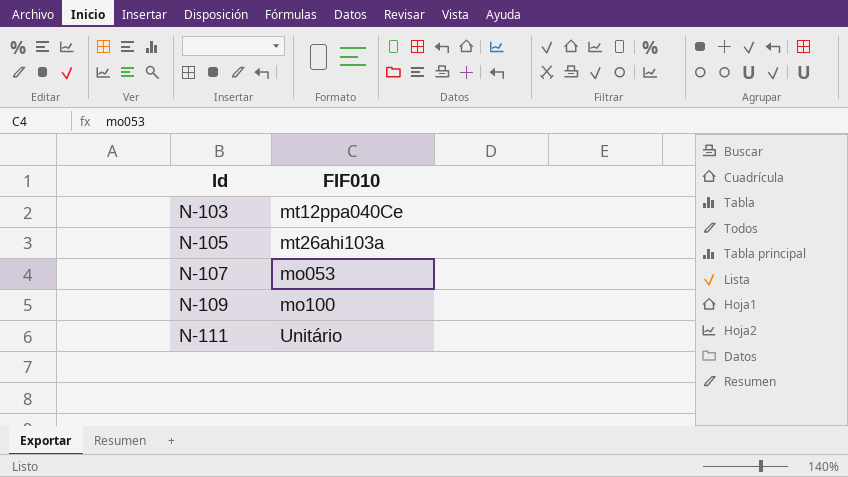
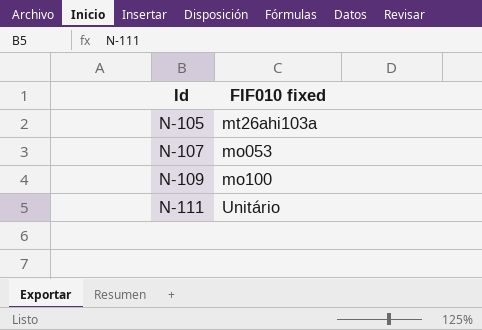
column name: FIF010 -> FIF010 fixed
row N-103: mt12ppa040Ce -> none

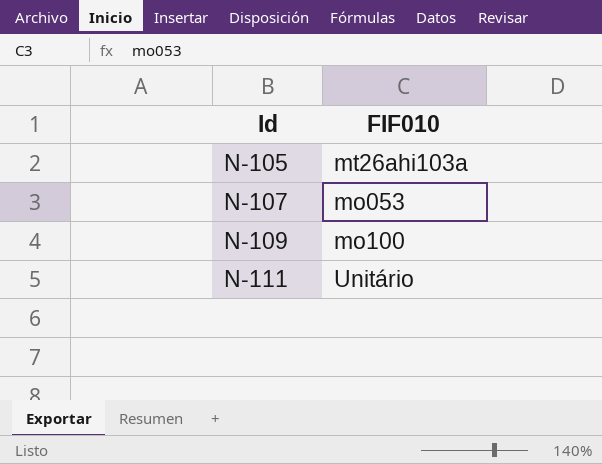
column name: FIF010 fixed -> FIF010

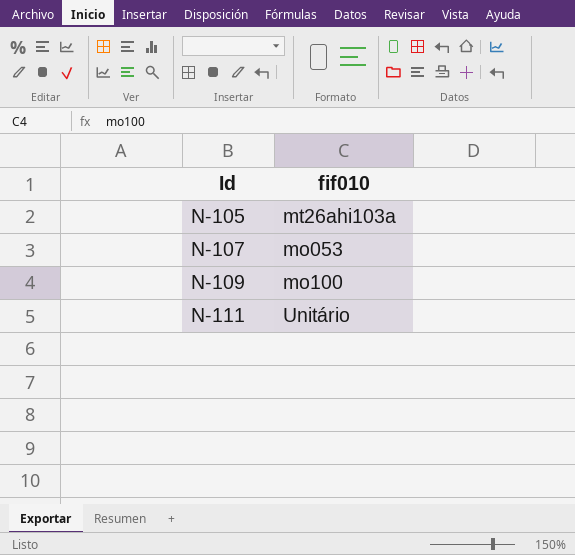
column name: FIF010 -> fif010

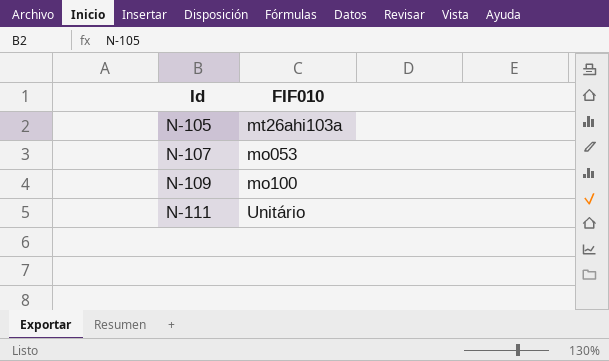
column name: fif010 -> FIF010

